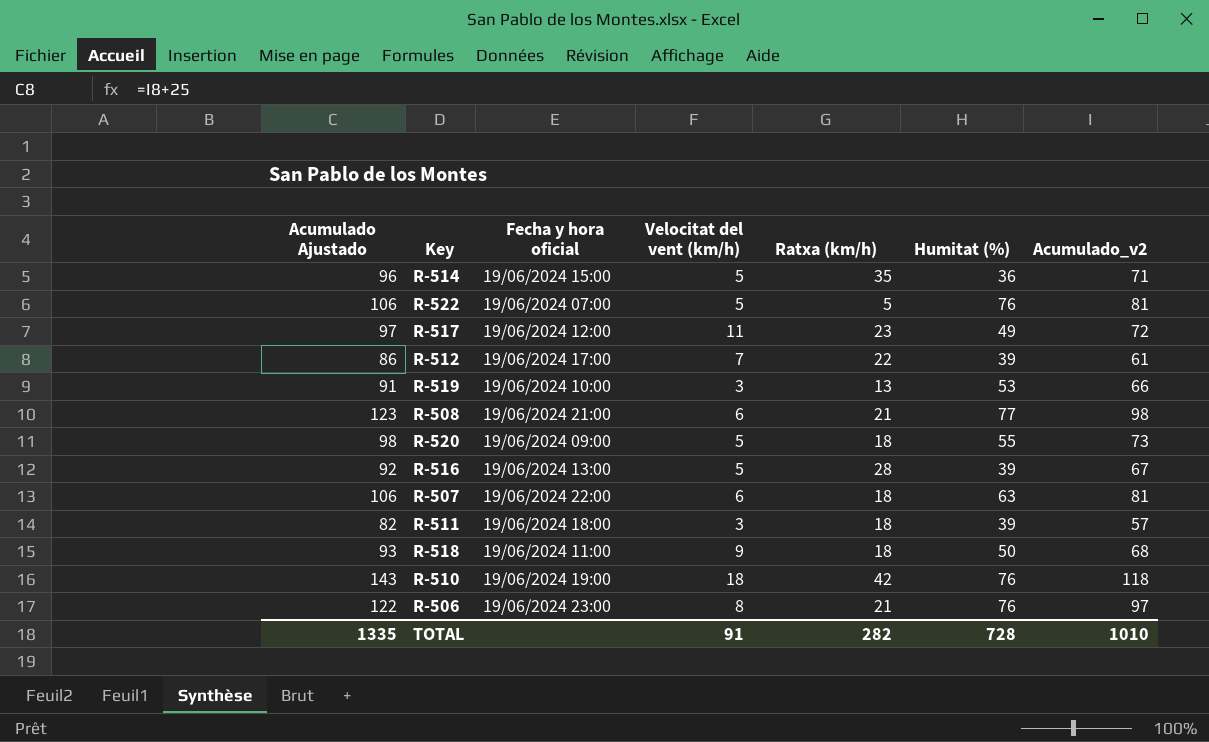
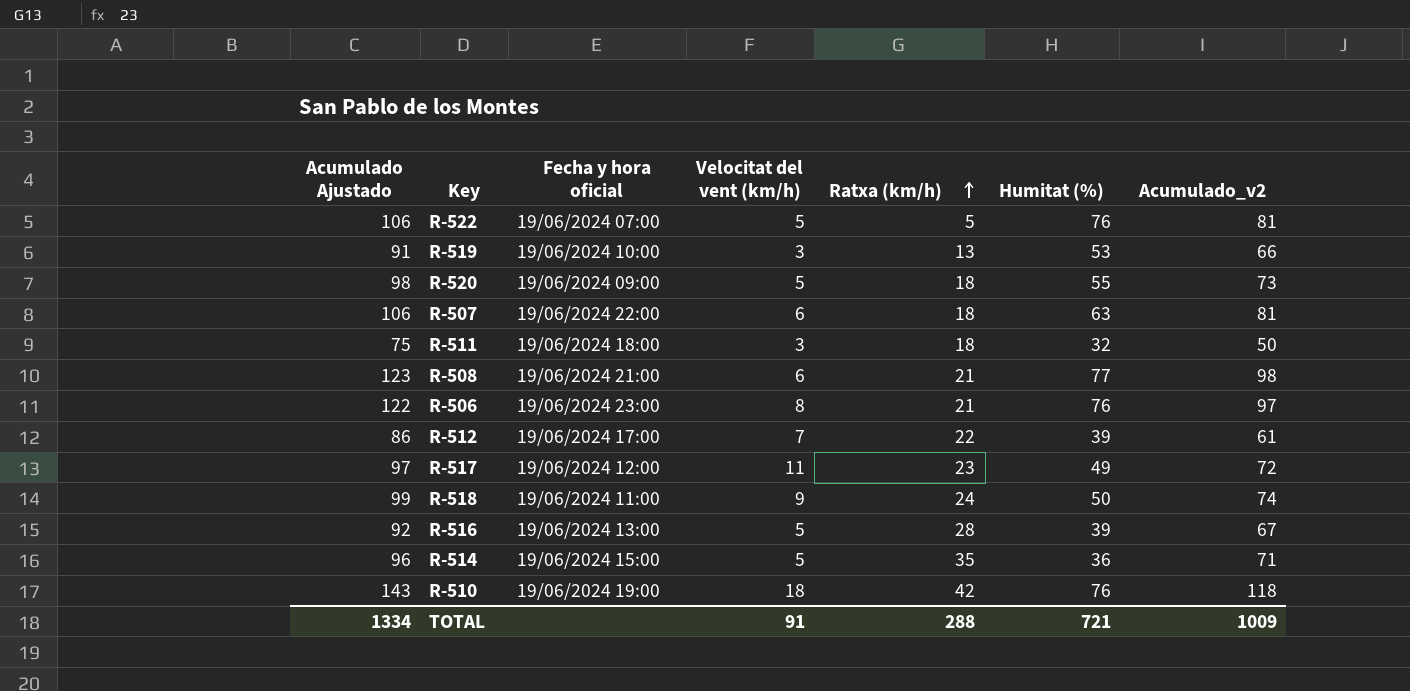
row order: none -> Ratxa (km/h) ascending
R-511 | Acumulado Ajustado: 82 -> 75
R-511 | Humitat (%): 39 -> 32
R-511 | Acumulado_v2: 57 -> 50
R-518 | Acumulado Ajustado: 93 -> 99
R-518 | Ratxa (km/h): 18 -> 24
R-518 | Acumulado_v2: 68 -> 74
TOTAL | Acumulado Ajustado: 1335 -> 1334
TOTAL | Ratxa (km/h): 282 -> 288
TOTAL | Humitat (%): 728 -> 721
TOTAL | Acumulado_v2: 1010 -> 1009

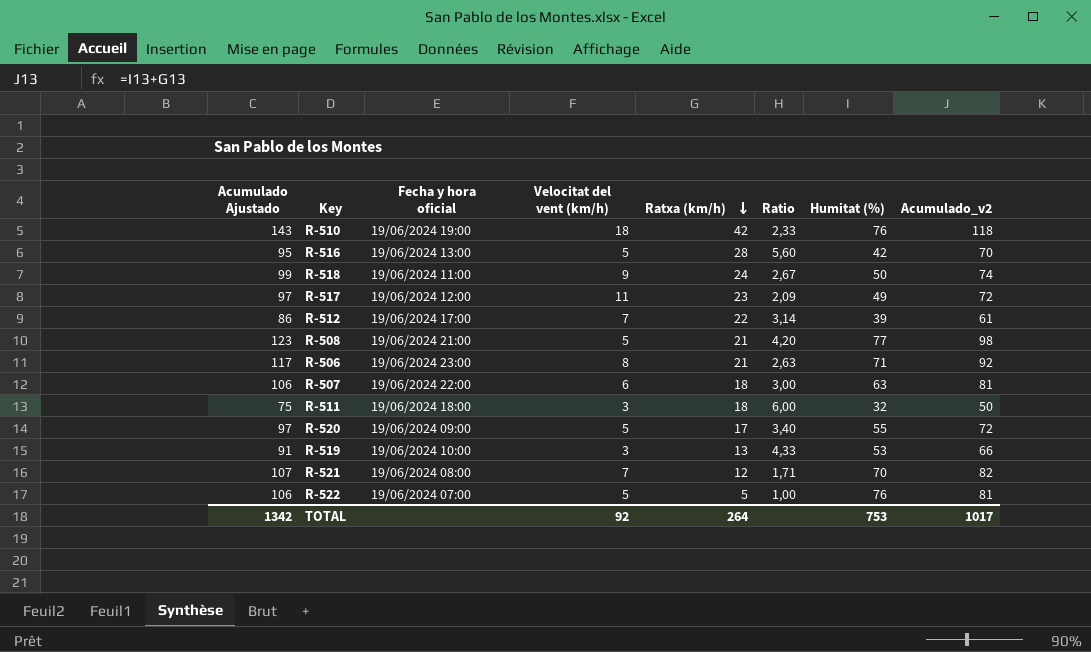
row order: Ratxa (km/h) ascending -> Ratxa (km/h) descending
column Ratio | formula: none -> [Ratxa (km/h)] / [Velocitat del vent (km/h)]
row R-514: 96 | 19/06/2024 15:00 | 5 | 35 | 36 | 71 -> none
R-516 | Acumulado Ajustado: 92 -> 95
R-516 | Humitat (%): 39 -> 42
R-516 | Acumulado_v2: 67 -> 70
R-508 | Velocitat del vent (km/h): 6 -> 5
R-506 | Acumulado Ajustado: 122 -> 117
R-506 | Humitat (%): 76 -> 71
R-506 | Acumulado_v2: 97 -> 92
R-520 | Acumulado Ajustado: 98 -> 97
R-520 | Ratxa (km/h): 18 -> 17
R-520 | Acumulado_v2: 73 -> 72
row R-521: none -> 107 | 19/06/2024 08:00 | 7 | 12 | 1,71 | 70 | 82
TOTAL | Acumulado Ajustado: 1334 -> 1342
TOTAL | Velocitat del vent (km/h): 91 -> 92
TOTAL | Ratxa (km/h): 288 -> 264
TOTAL | Humitat (%): 721 -> 753
TOTAL | Acumulado_v2: 1009 -> 1017

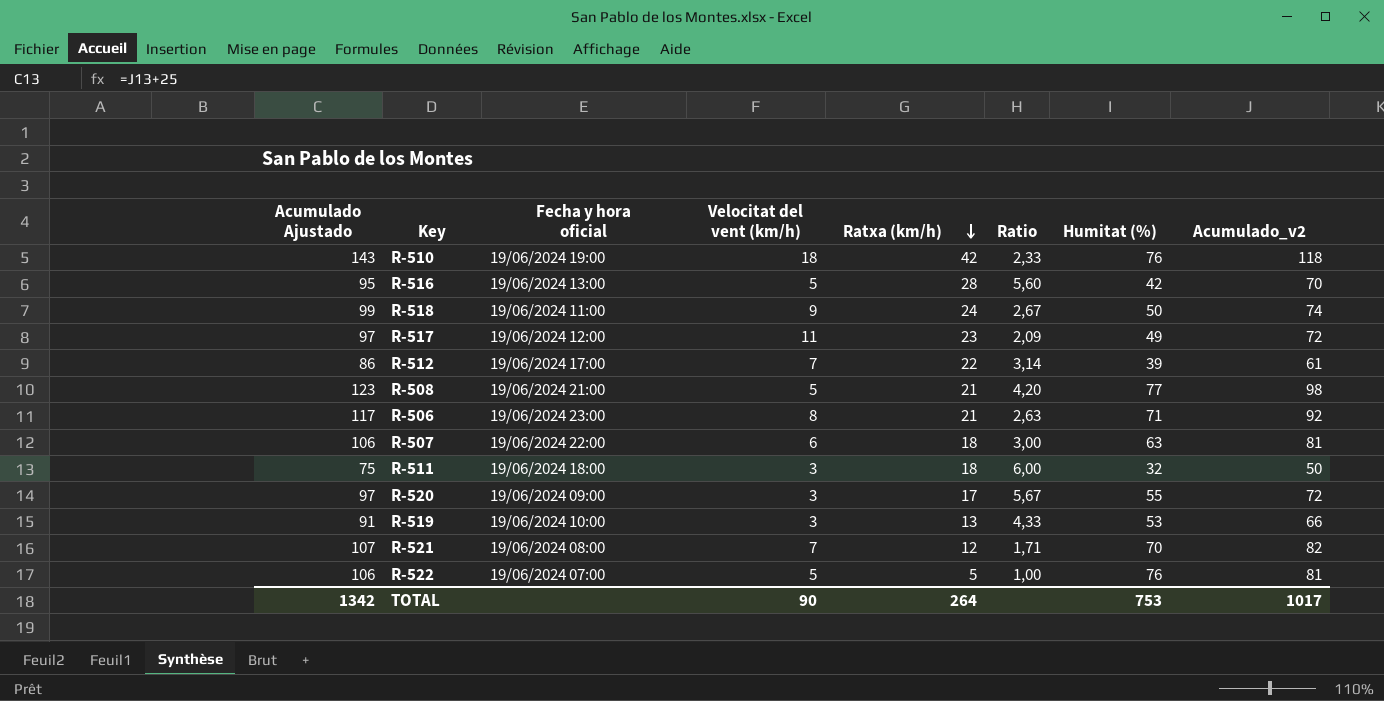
R-520 | Velocitat del vent (km/h): 5 -> 3
R-520 | Ratio: 3,40 -> 5,67
TOTAL | Velocitat del vent (km/h): 92 -> 90

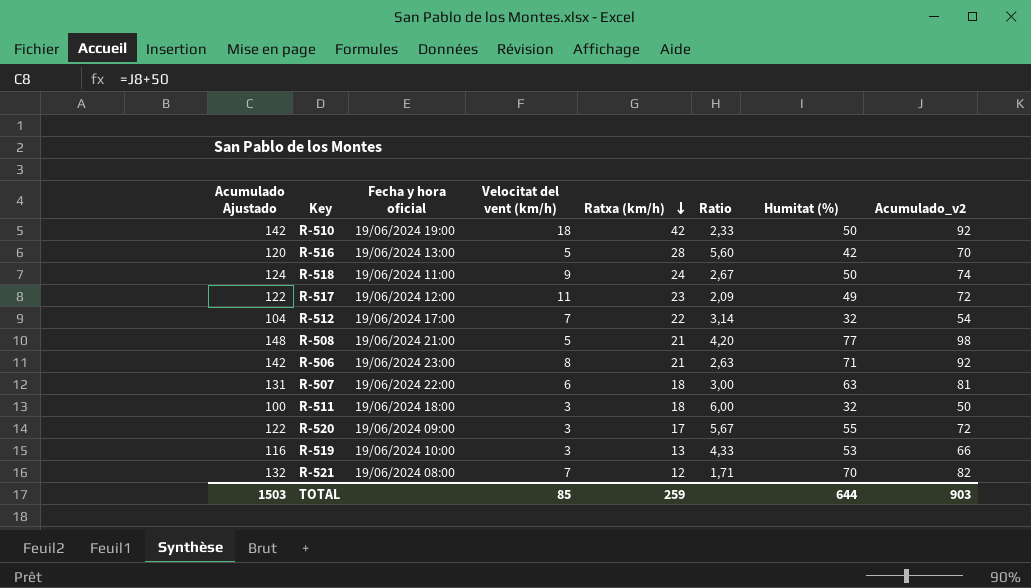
column Acumulado Ajustado | formula: [Acumulado_v2] + 25 -> [Acumulado_v2] + 50
row R-522: 106 | 19/06/2024 07:00 | 5 | 5 | 1,00 | 76 | 81 -> none
R-510 | Humitat (%): 76 -> 50
R-510 | Acumulado_v2: 118 -> 92
R-512 | Humitat (%): 39 -> 32
R-512 | Acumulado_v2: 61 -> 54
TOTAL | Acumulado Ajustado: 1342 -> 1503
TOTAL | Velocitat del vent (km/h): 90 -> 85
TOTAL | Ratxa (km/h): 264 -> 259
TOTAL | Humitat (%): 753 -> 644
TOTAL | Acumulado_v2: 1017 -> 903

